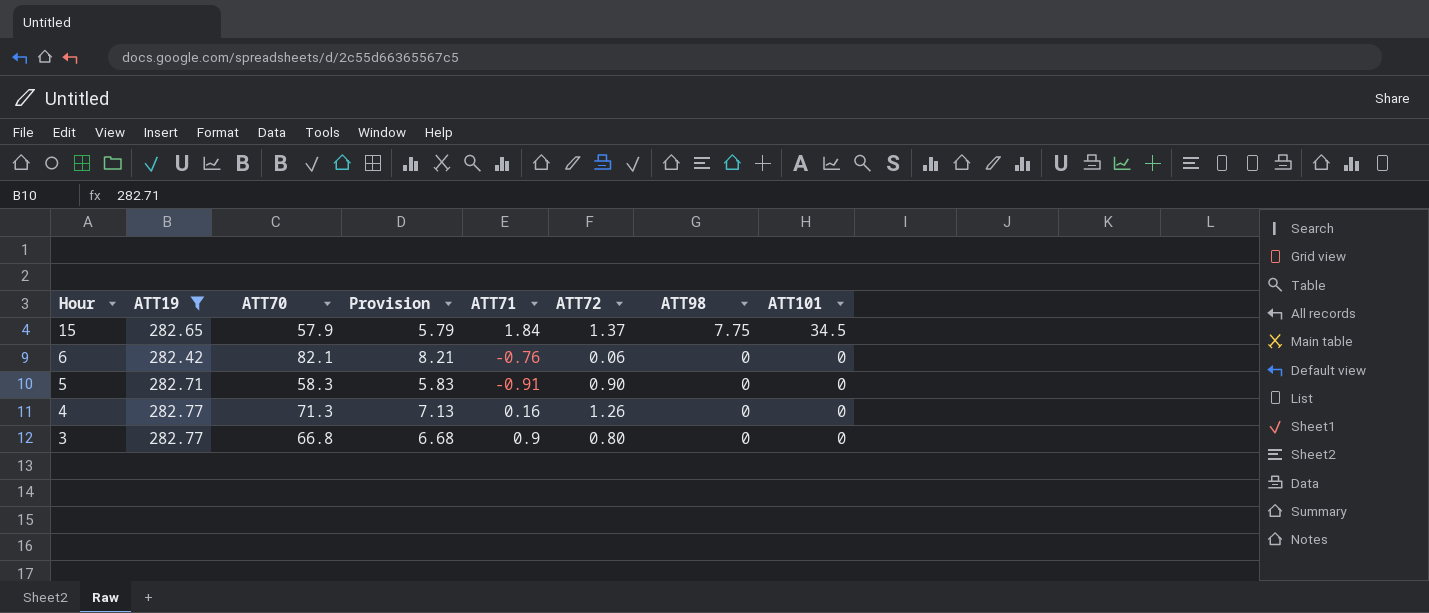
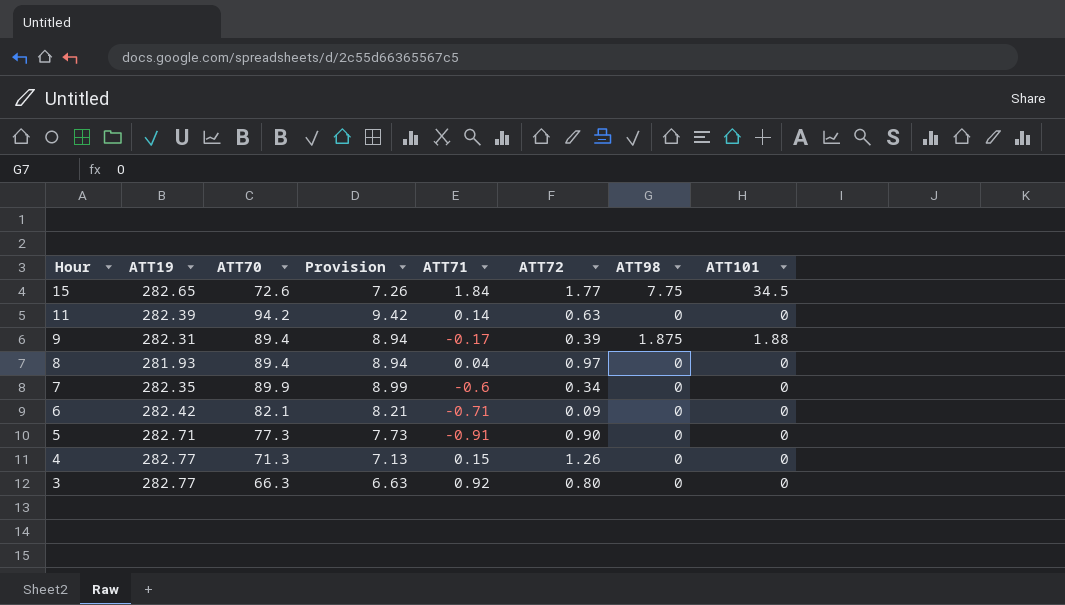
filter: ATT19 >= 282.42 -> none
15 | ATT70: 57.9 -> 72.6
15 | Provision: 5.79 -> 7.26
15 | ATT72: 1.37 -> 1.77
6 | ATT71: -0.76 -> -0.71
6 | ATT72: 0.06 -> 0.09
5 | ATT70: 58.3 -> 77.3
5 | Provision: 5.83 -> 7.73
4 | ATT71: 0.16 -> 0.15
3 | ATT70: 66.8 -> 66.3
3 | Provision: 6.68 -> 6.63
3 | ATT71: 0.9 -> 0.92

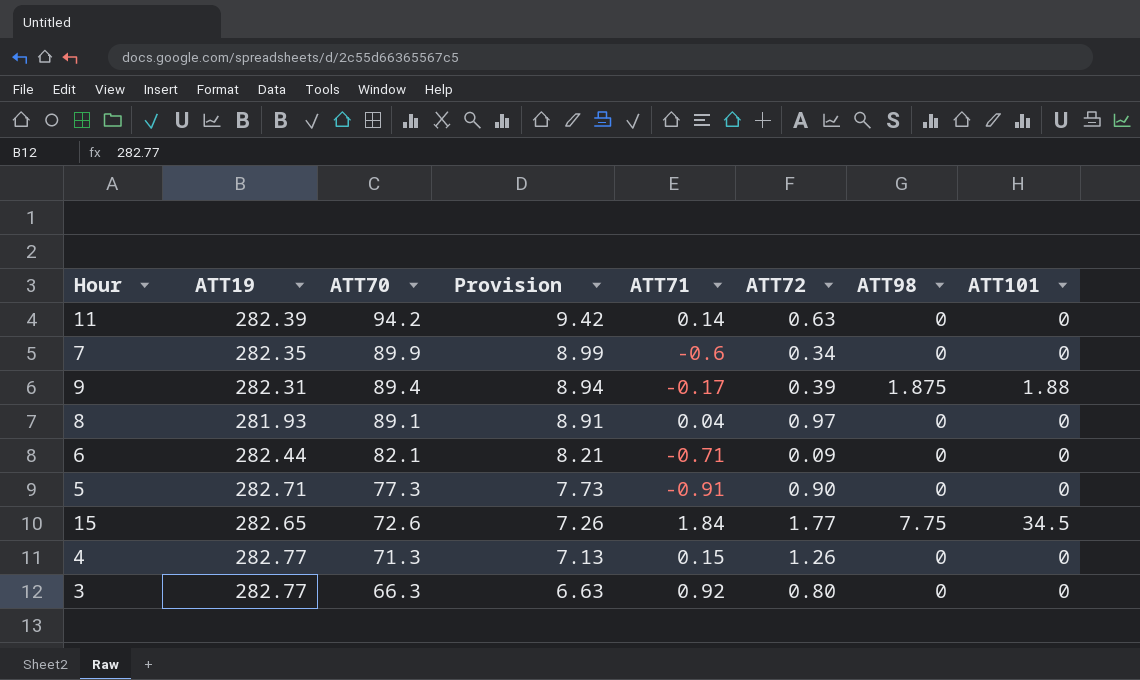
row order: Hour descending -> ATT70 descending
8 | ATT70: 89.4 -> 89.1
8 | Provision: 8.94 -> 8.91
6 | ATT19: 282.42 -> 282.44

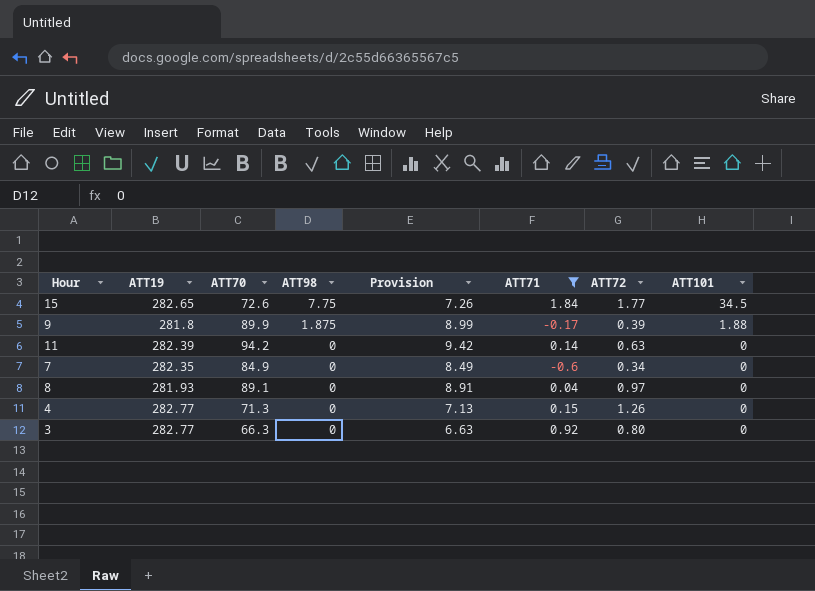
filter: none -> ATT71 >= -0.6
row order: ATT70 descending -> ATT98 descending
column ATT98 | position: 7 -> 4
9 | ATT19: 282.31 -> 281.8
9 | ATT70: 89.4 -> 89.9
9 | Provision: 8.94 -> 8.99
7 | ATT70: 89.9 -> 84.9
7 | Provision: 8.99 -> 8.49

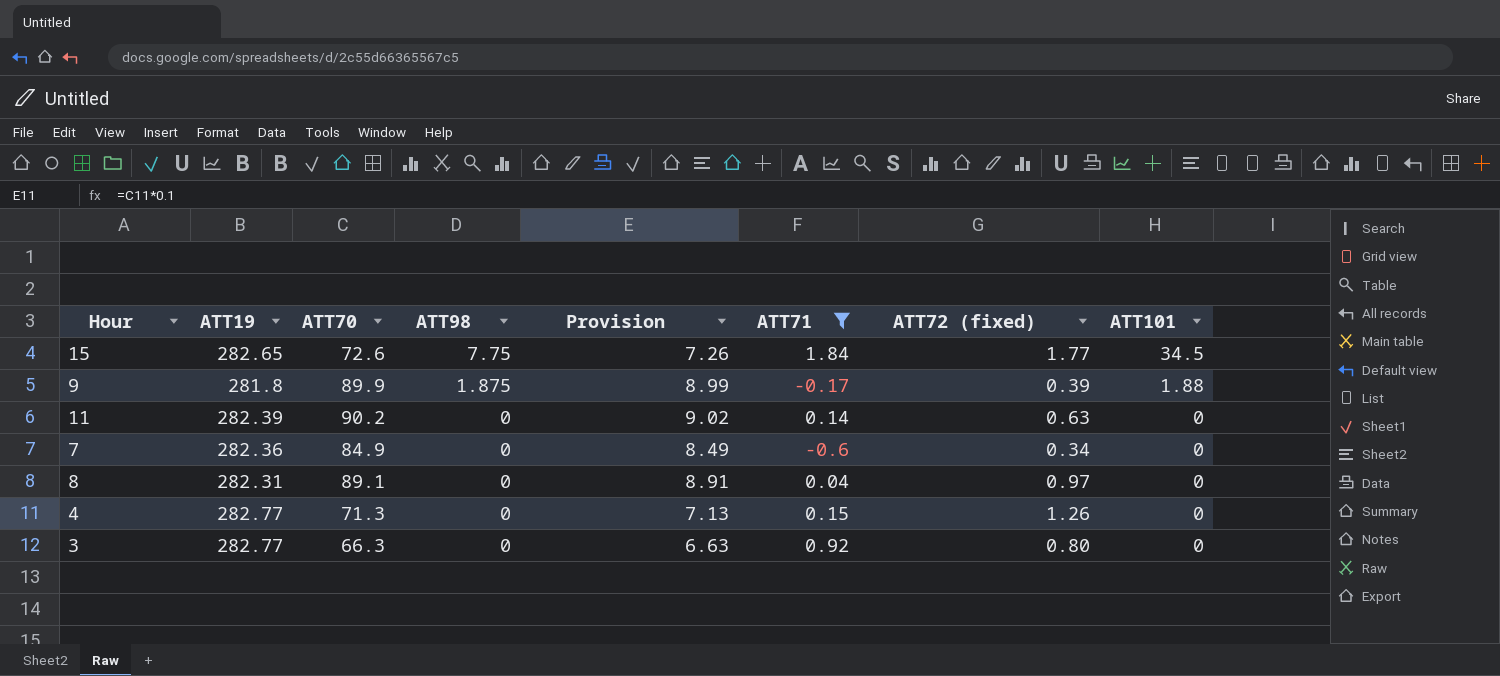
column name: ATT72 -> ATT72 (fixed)
11 | ATT70: 94.2 -> 90.2
11 | Provision: 9.42 -> 9.02
7 | ATT19: 282.35 -> 282.36
8 | ATT19: 281.93 -> 282.31

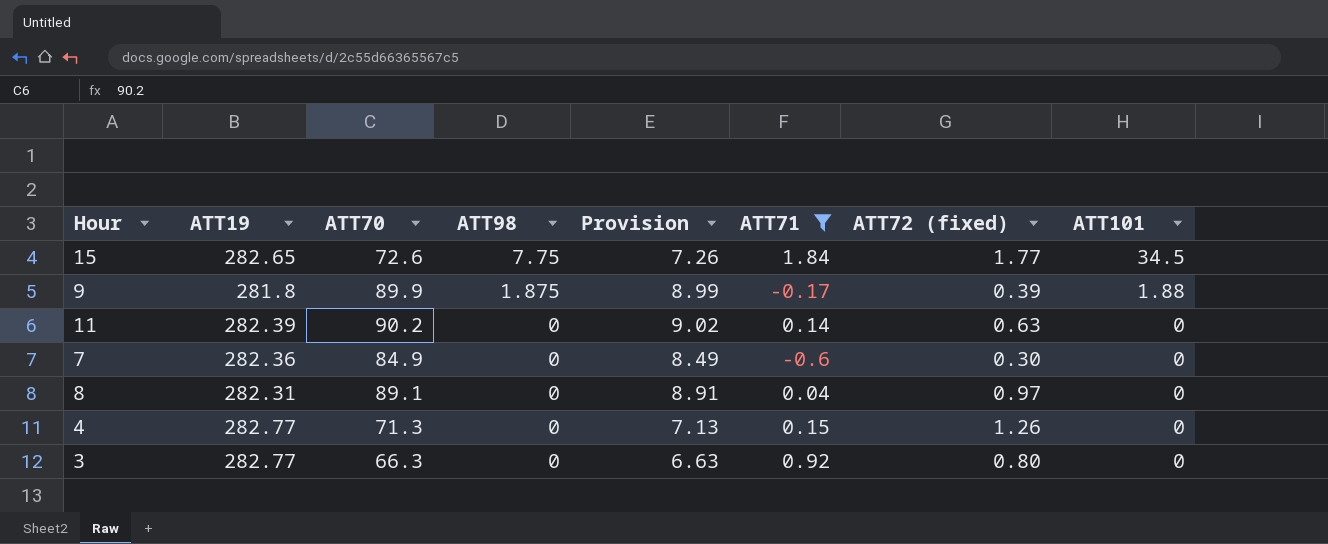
7 | ATT72 (fixed): 0.34 -> 0.30

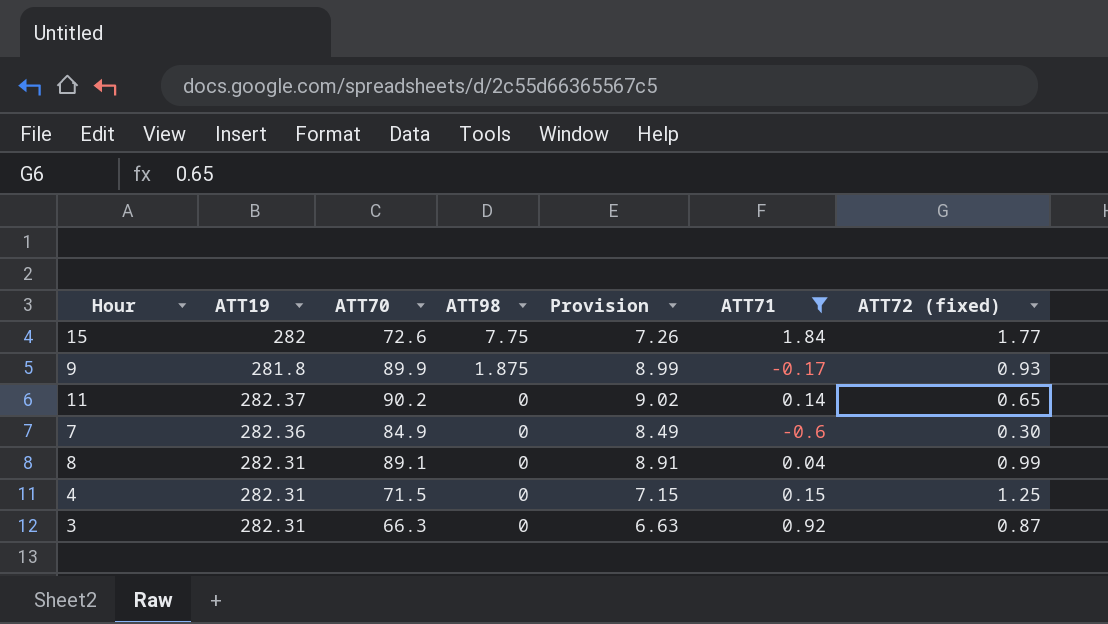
column ATT101 | position: 8 -> none
15 | ATT19: 282.65 -> 282
9 | ATT72 (fixed): 0.39 -> 0.93
11 | ATT19: 282.39 -> 282.37
11 | ATT72 (fixed): 0.63 -> 0.65
8 | ATT72 (fixed): 0.97 -> 0.99
4 | ATT19: 282.77 -> 282.31
4 | ATT70: 71.3 -> 71.5
4 | Provision: 7.13 -> 7.15
4 | ATT72 (fixed): 1.26 -> 1.25
3 | ATT19: 282.77 -> 282.31
3 | ATT72 (fixed): 0.80 -> 0.87

